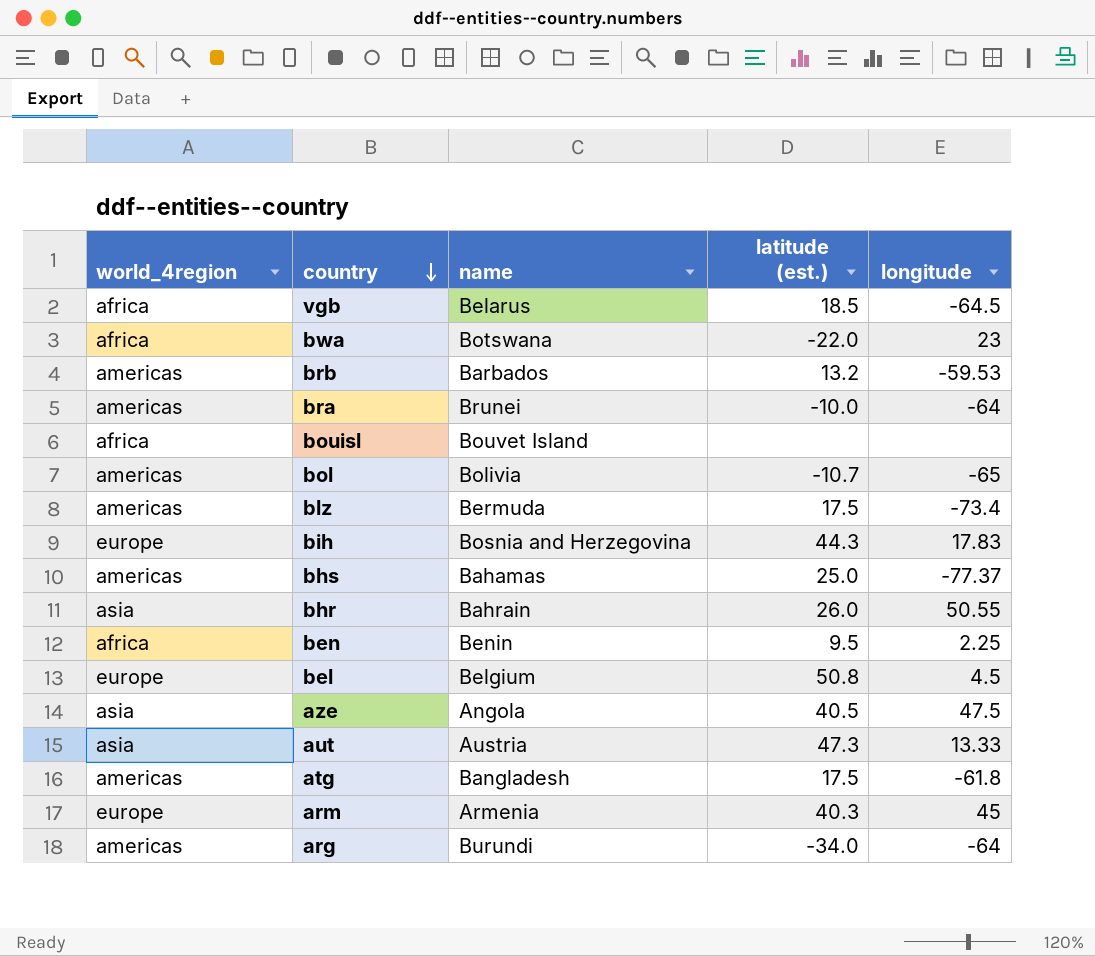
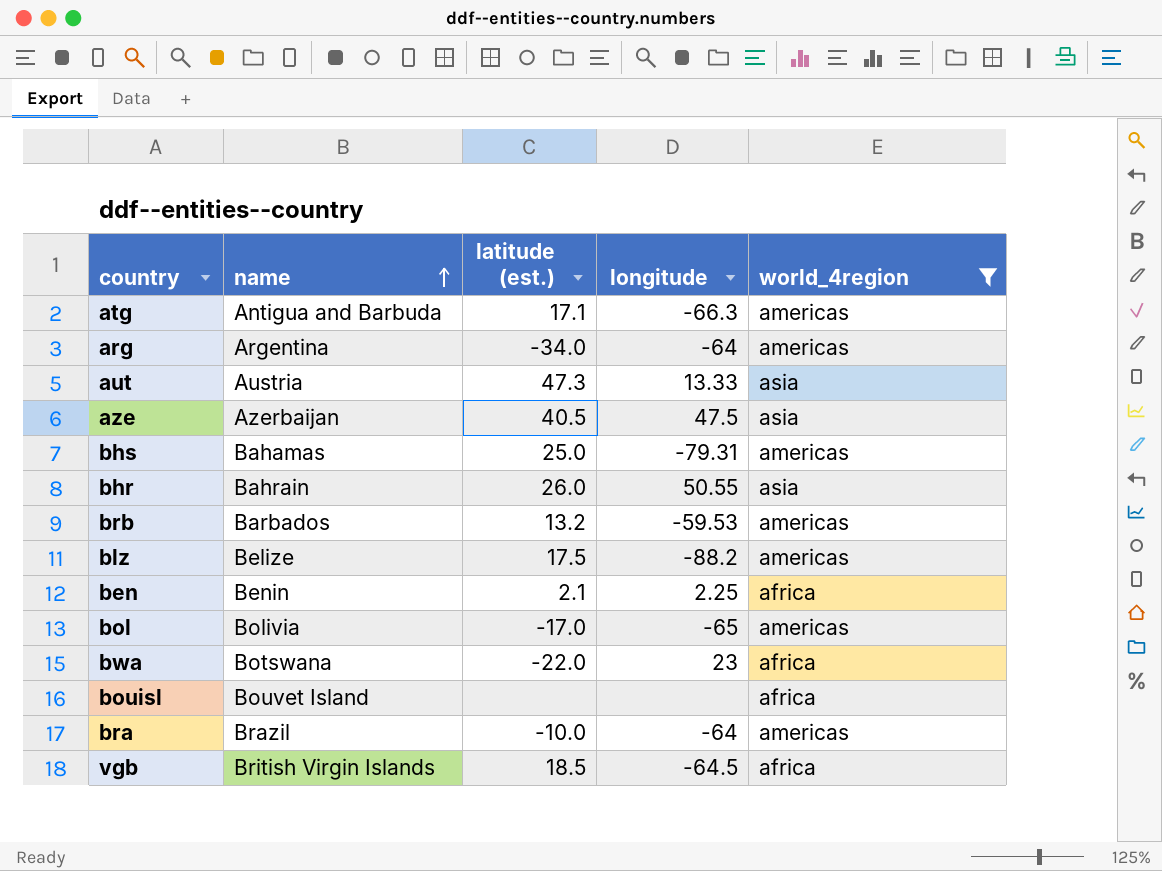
filter: none -> world_4region != europe
row order: country descending -> name ascending
column world_4region | position: 1 -> 5
atg | name: Bangladesh -> Antigua and Barbuda
atg | latitude (est.): 17.5 -> 17.1
atg | longitude: -61.8 -> -66.3
arg | name: Burundi -> Argentina
aze | name: Angola -> Azerbaijan
bhs | longitude: -77.37 -> -79.31
blz | name: Bermuda -> Belize
blz | longitude: -73.4 -> -88.2
ben | latitude (est.): 9.5 -> 2.1
bol | latitude (est.): -10.7 -> -17.0
bra | name: Brunei -> Brazil
vgb | name: Belarus -> British Virgin Islands

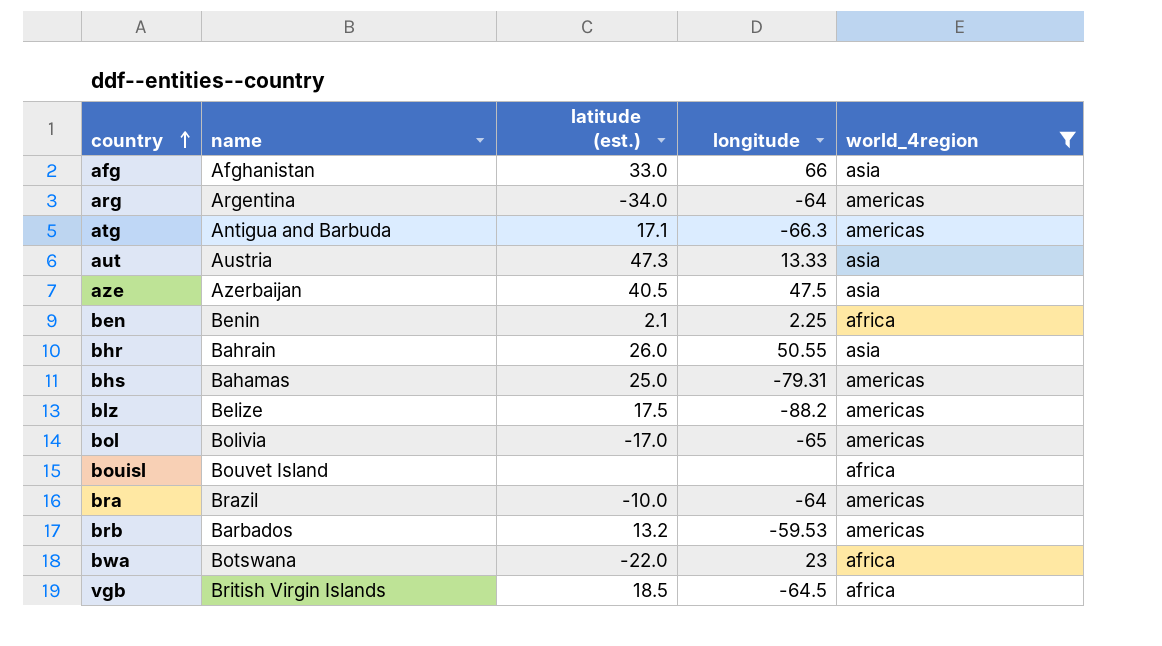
row order: name ascending -> country ascending
row afg: none -> Afghanistan | 33.0 | 66 | asia

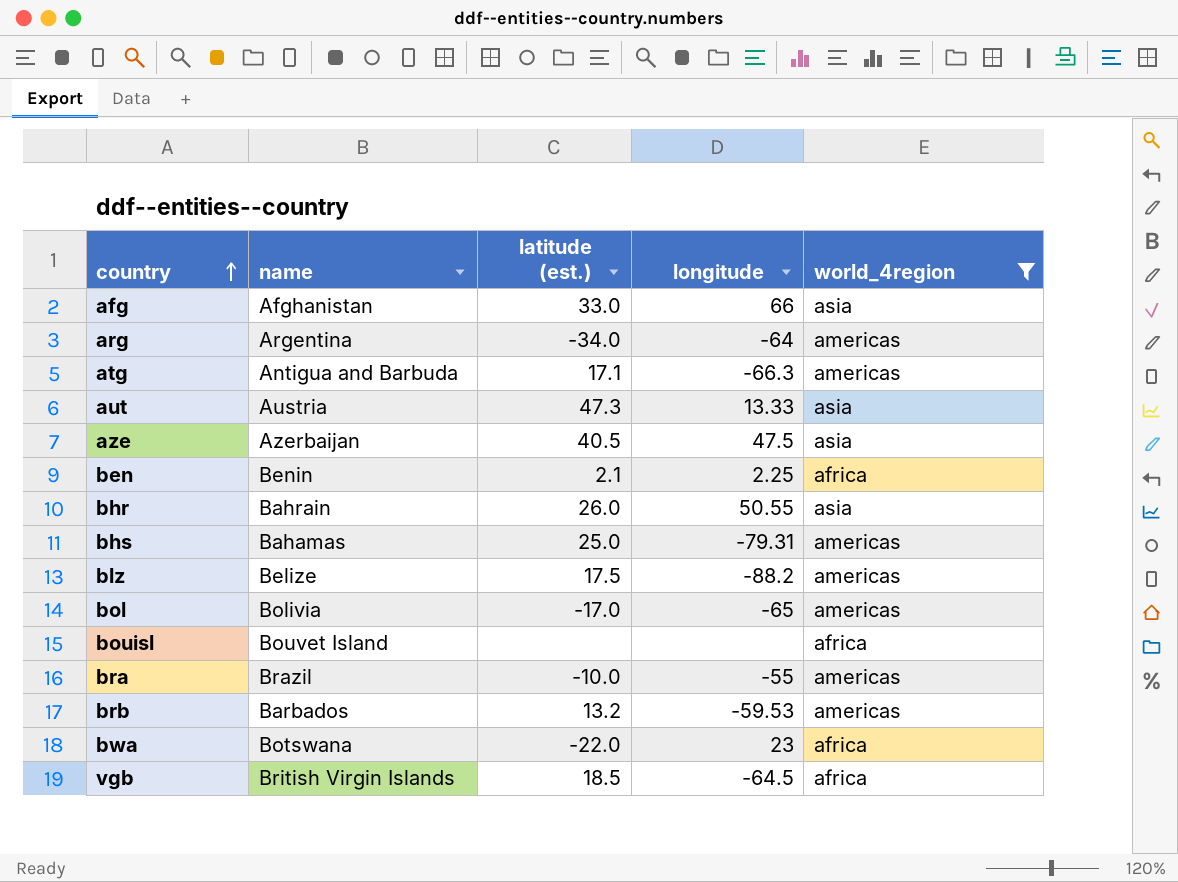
bra | longitude: -64 -> -55

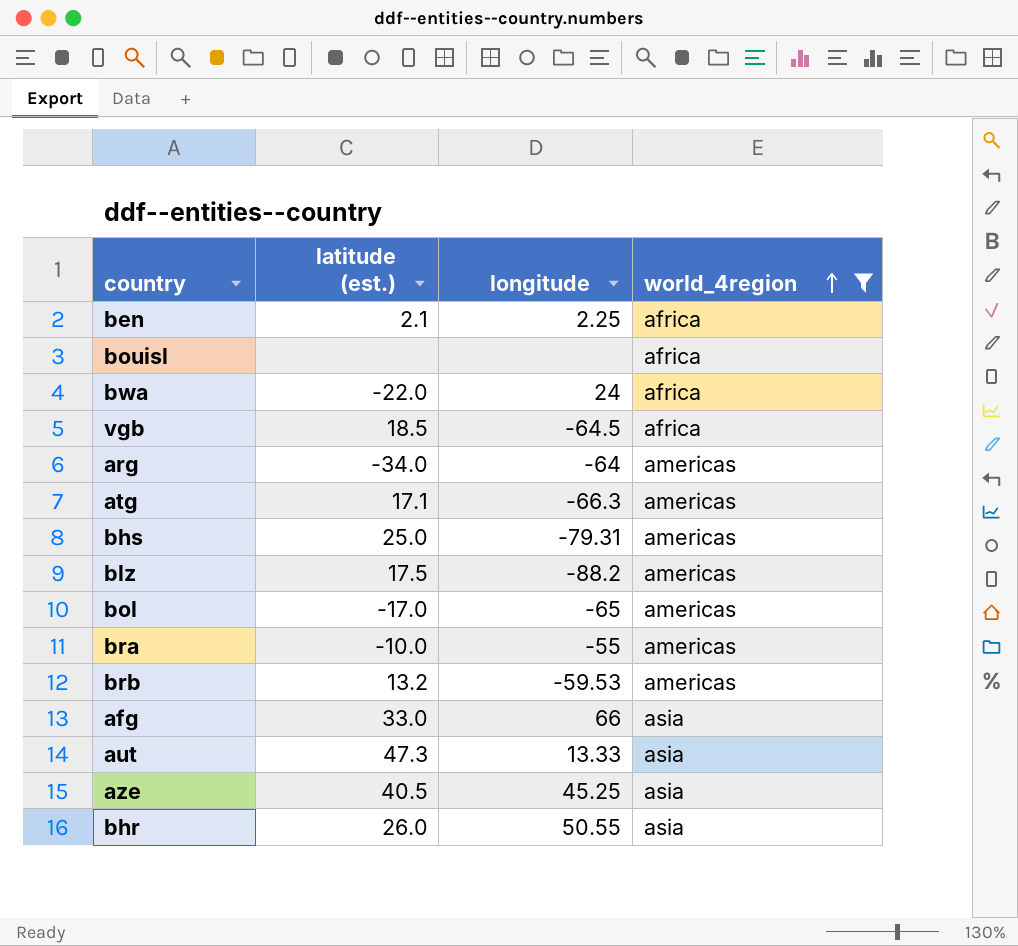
row order: country ascending -> world_4region ascending
column name | position: 2 -> none
bwa | longitude: 23 -> 24
aze | longitude: 47.5 -> 45.25

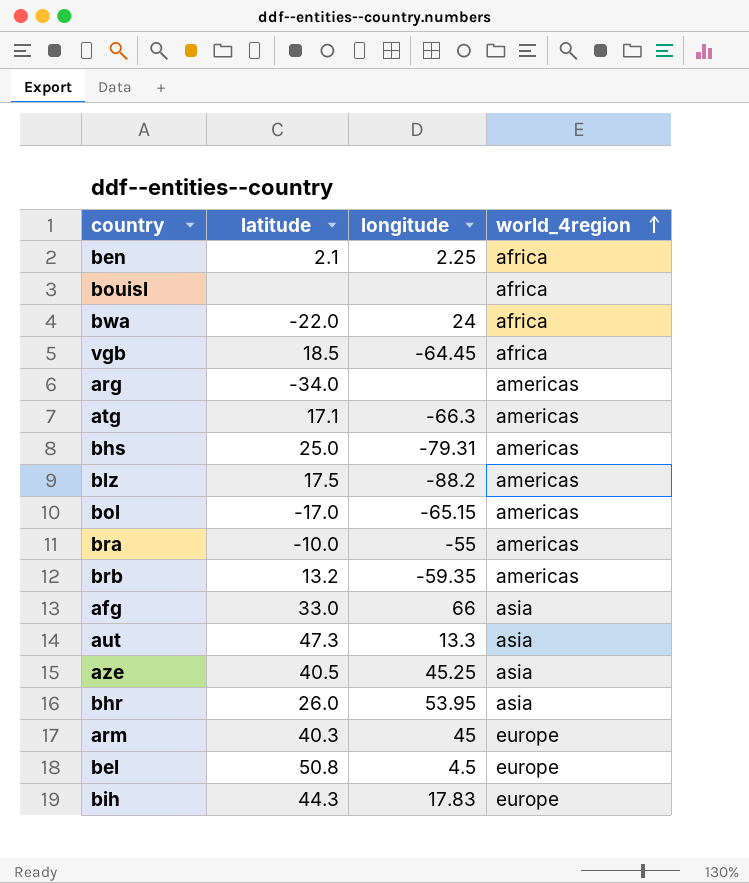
filter: world_4region != europe -> none
column name: latitude (est.) -> latitude
vgb | longitude: -64.5 -> -64.45
arg | longitude: -64 -> none
bol | longitude: -65 -> -65.15
brb | longitude: -59.53 -> -59.35
aut | longitude: 13.33 -> 13.3
bhr | longitude: 50.55 -> 53.95

